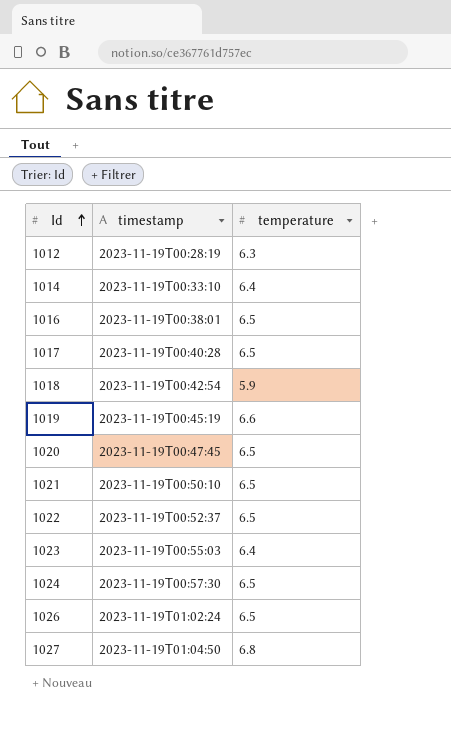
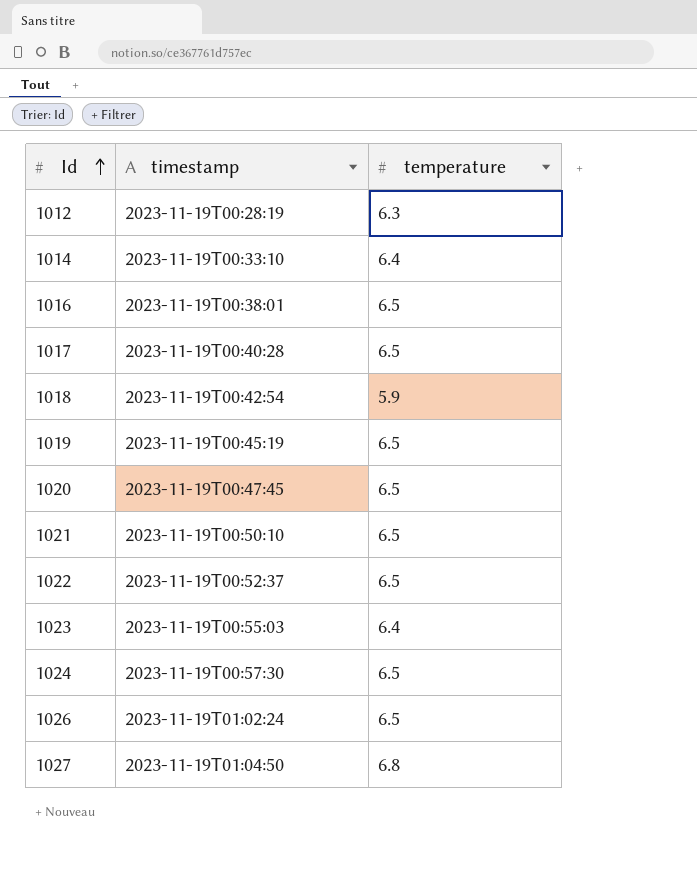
1019 | temperature: 6.6 -> 6.5

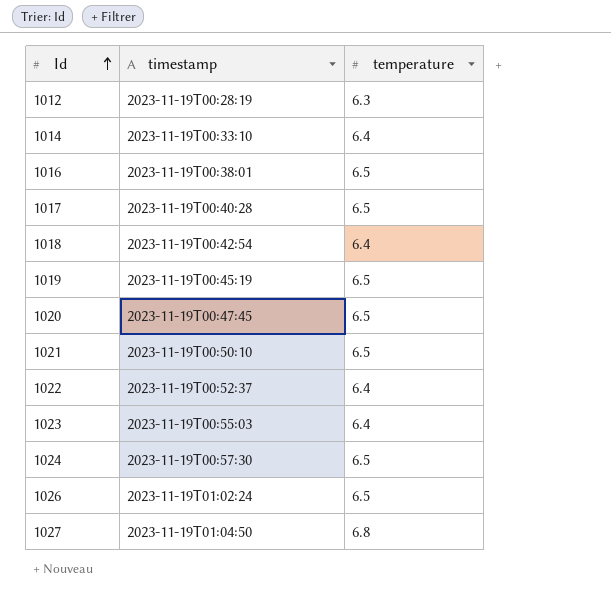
1018 | temperature: 5.9 -> 6.4
1022 | temperature: 6.5 -> 6.4

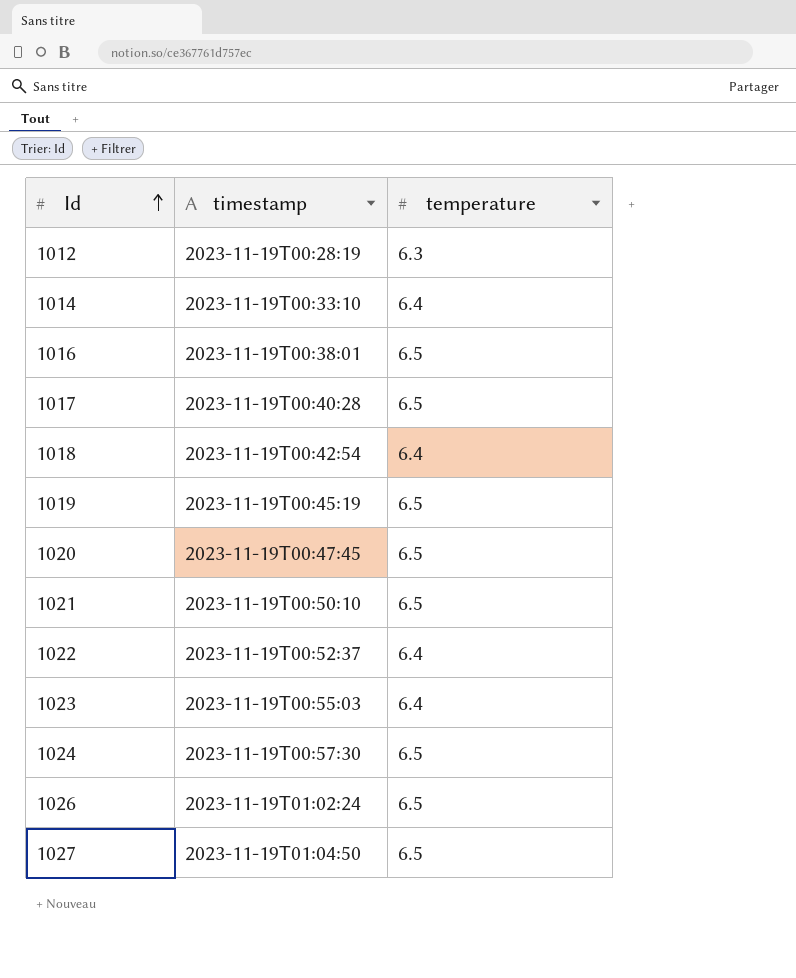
1027 | temperature: 6.8 -> 6.5

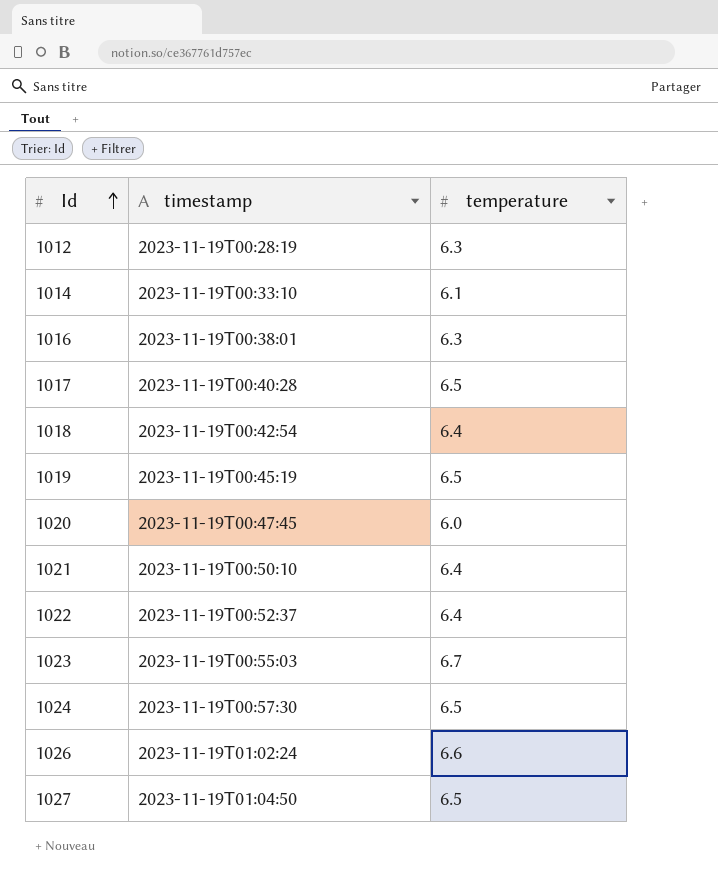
1014 | temperature: 6.4 -> 6.1
1016 | temperature: 6.5 -> 6.3
1020 | temperature: 6.5 -> 6.0
1021 | temperature: 6.5 -> 6.4
1023 | temperature: 6.4 -> 6.7
1026 | temperature: 6.5 -> 6.6

